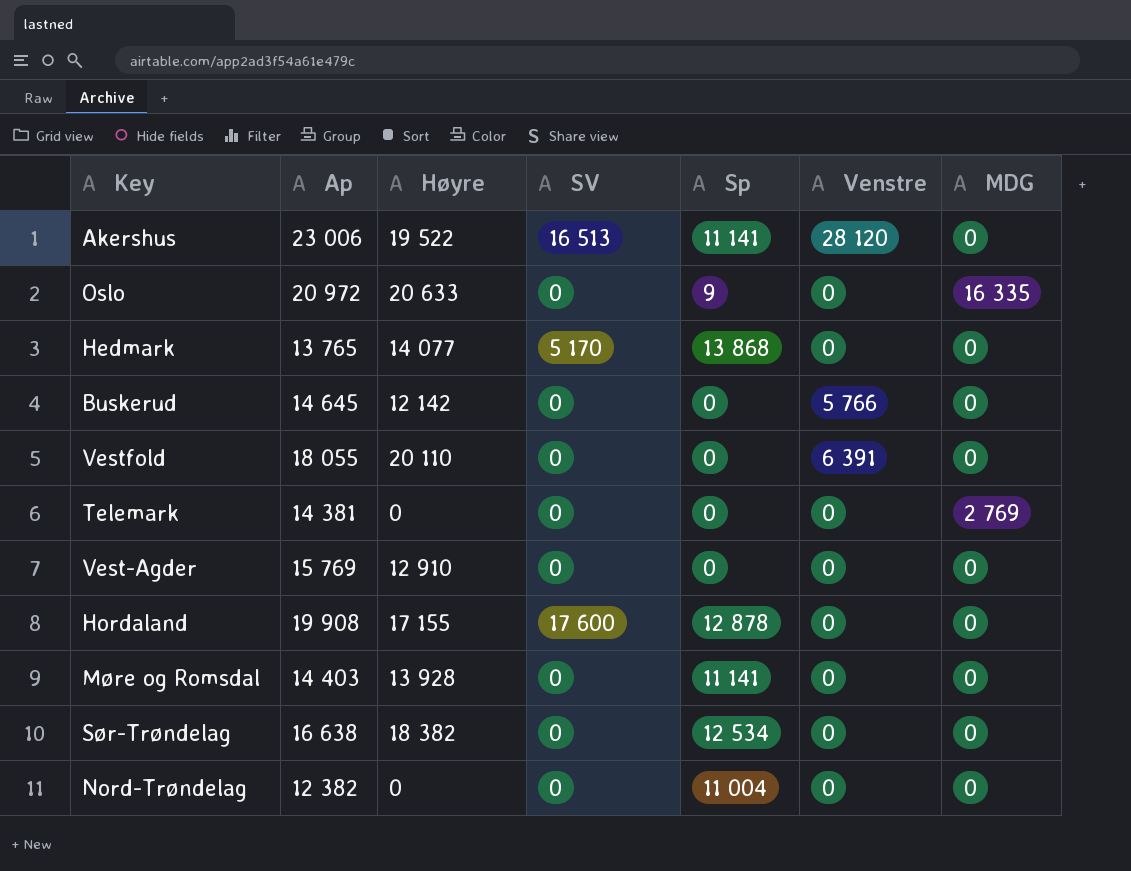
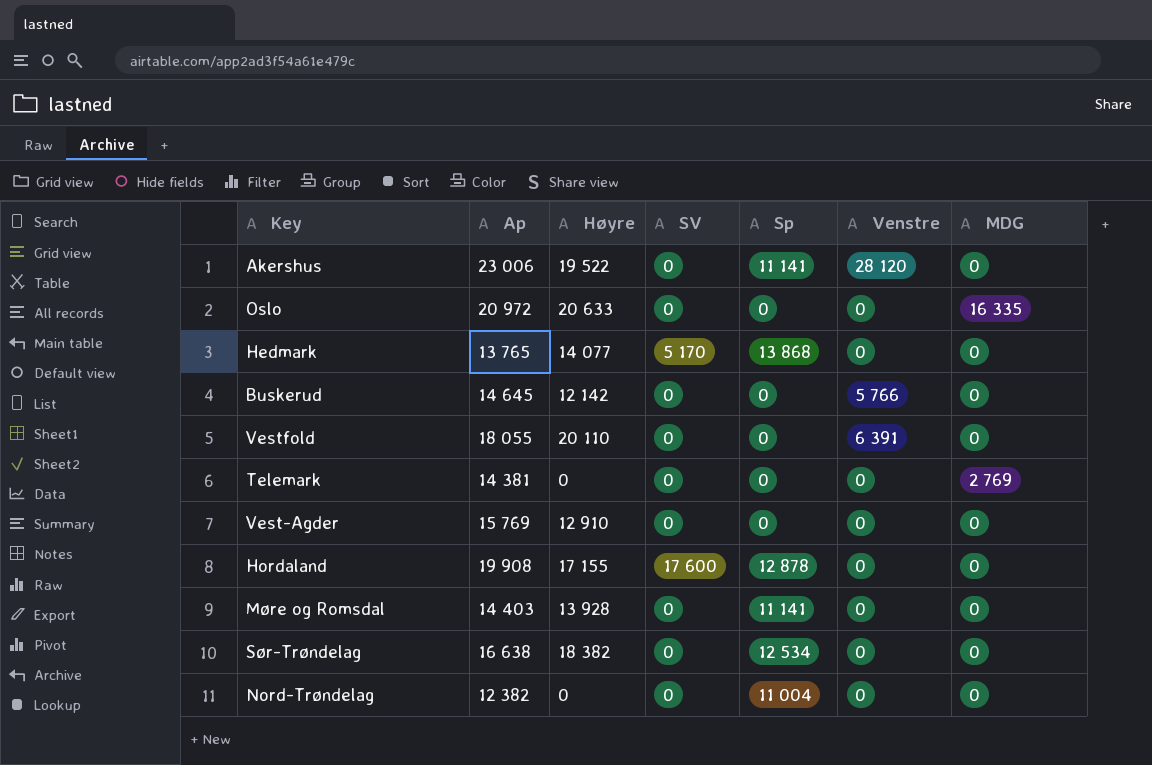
Akershus | SV: 16 513 -> 0
Oslo | Sp: 9 -> 0

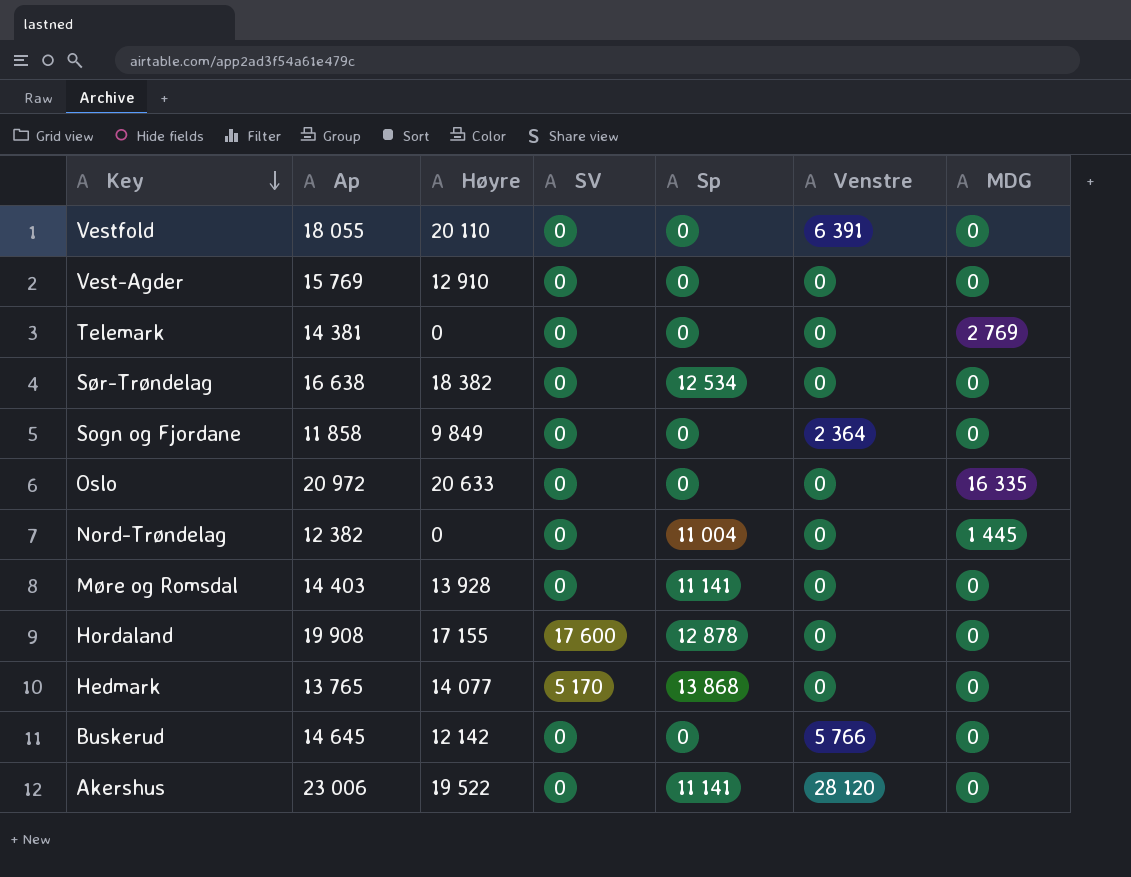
row order: none -> Key descending
row Sogn og Fjordane: none -> 11 858 | 9 849 | 0 | 0 | 2 364 | 0
Nord-Trøndelag | MDG: 0 -> 1 445

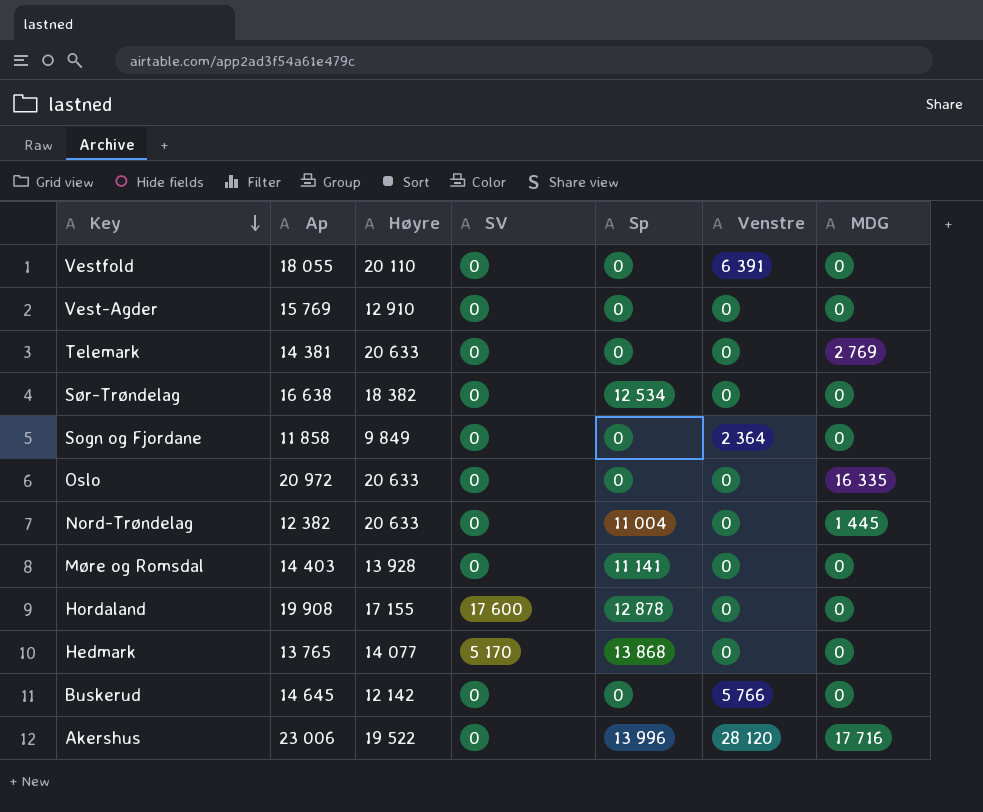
Telemark | Høyre: 0 -> 20 633
Nord-Trøndelag | Høyre: 0 -> 20 633
Akershus | Sp: 11 141 -> 13 996
Akershus | MDG: 0 -> 17 716

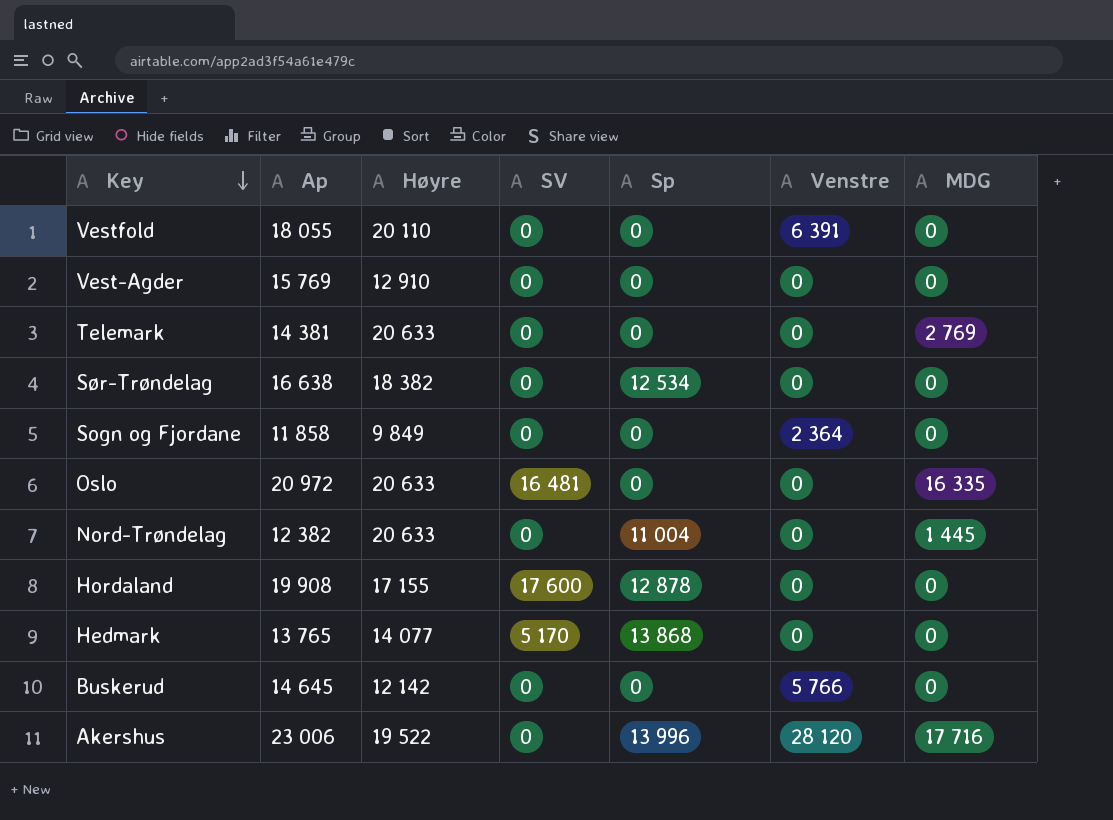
row Møre og Romsdal: 14 403 | 13 928 | 0 | 11 141 | 0 | 0 -> none
Oslo | SV: 0 -> 16 481

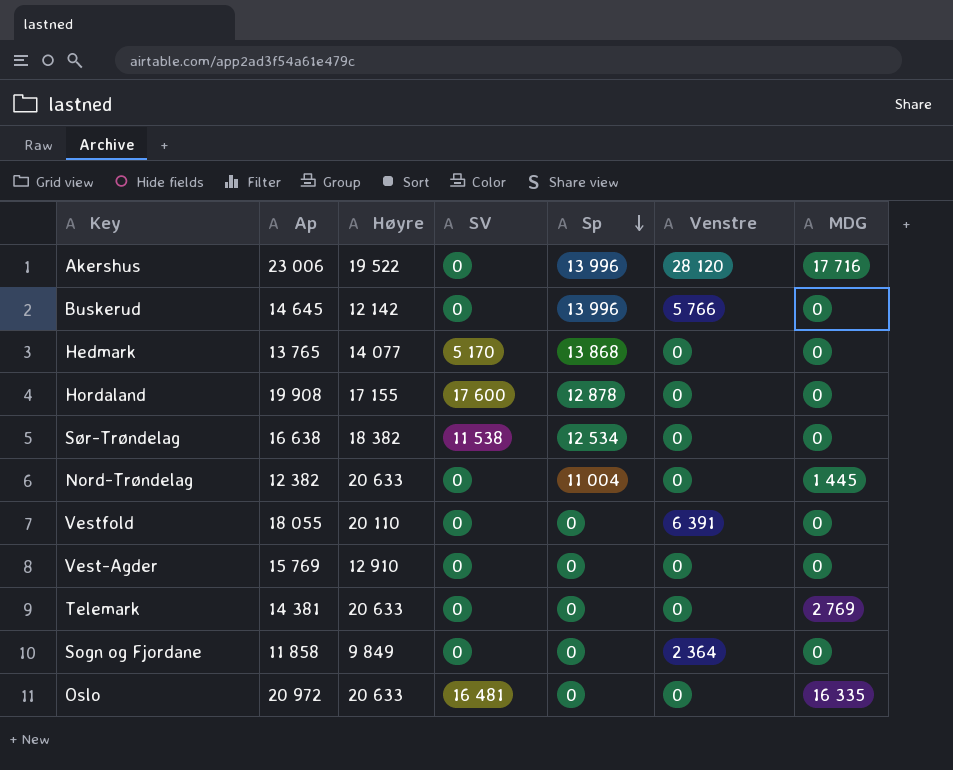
row order: Key descending -> Sp descending
Buskerud | Sp: 0 -> 13 996
Sør-Trøndelag | SV: 0 -> 11 538

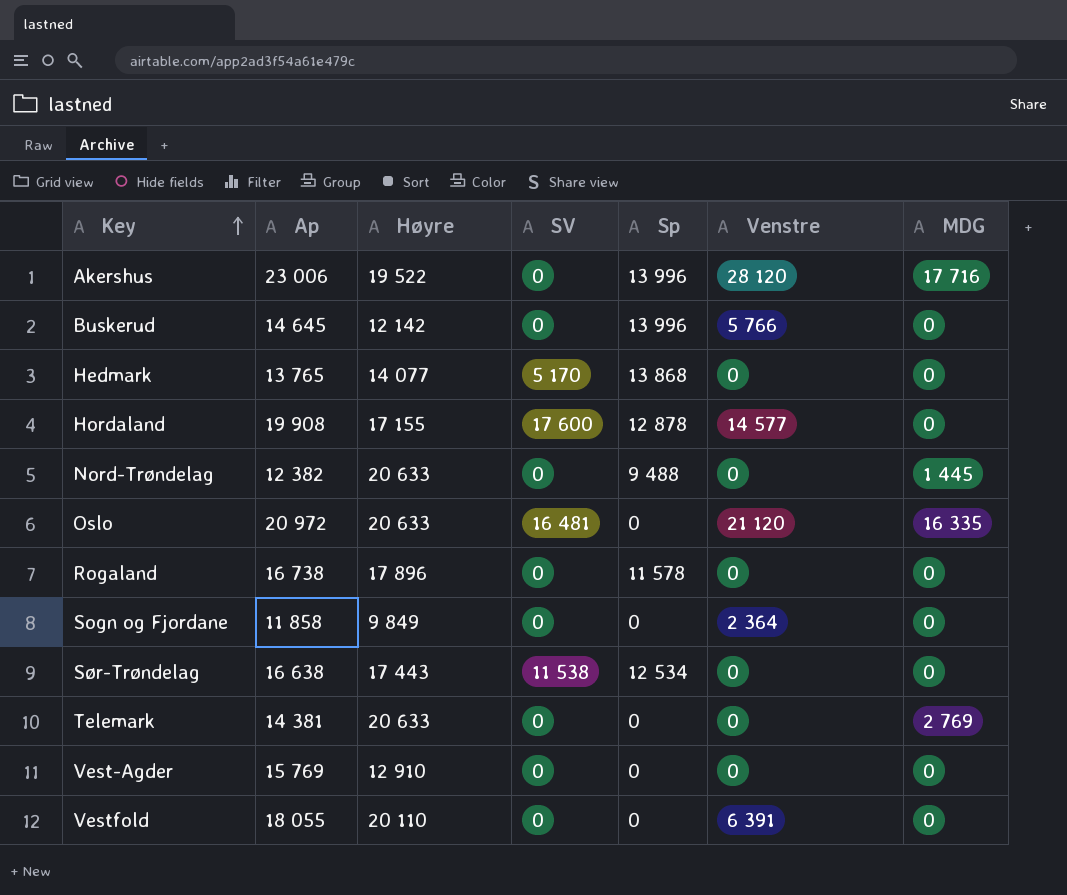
row order: Sp descending -> Key ascending
Hordaland | Venstre: 0 -> 14 577
Nord-Trøndelag | Sp: 11 004 -> 9 488
Oslo | Venstre: 0 -> 21 120
row Rogaland: none -> 16 738 | 17 896 | 0 | 11 578 | 0 | 0
Sør-Trøndelag | Høyre: 18 382 -> 17 443

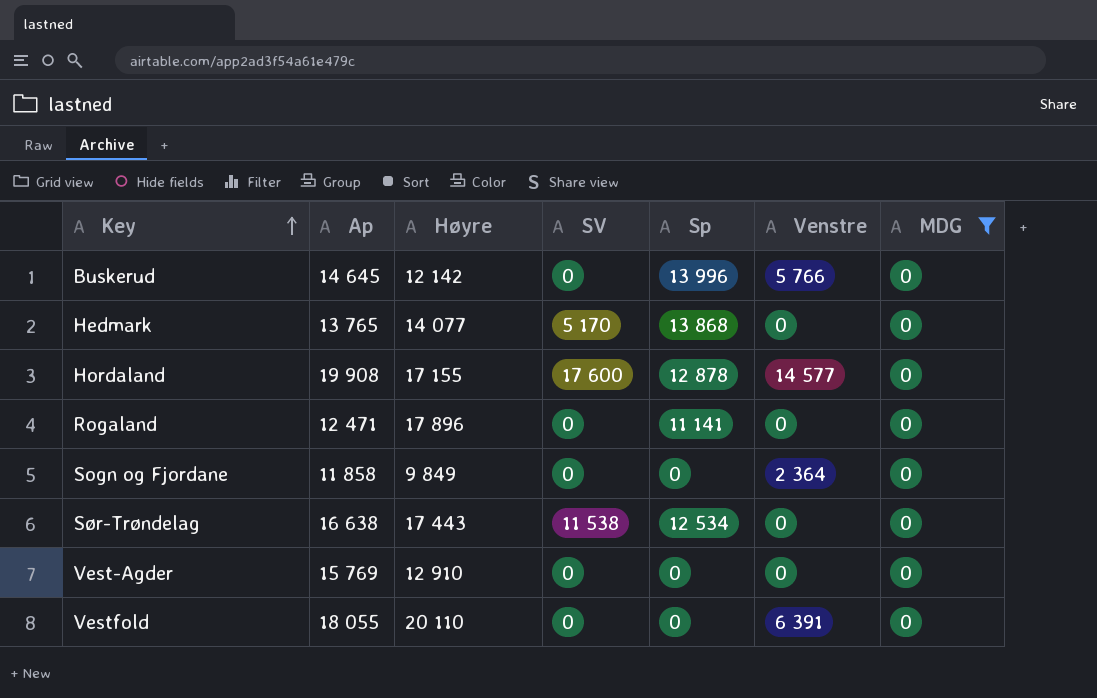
filter: none -> MDG = 0
Rogaland | Ap: 16 738 -> 12 471
Rogaland | Sp: 11 578 -> 11 141

